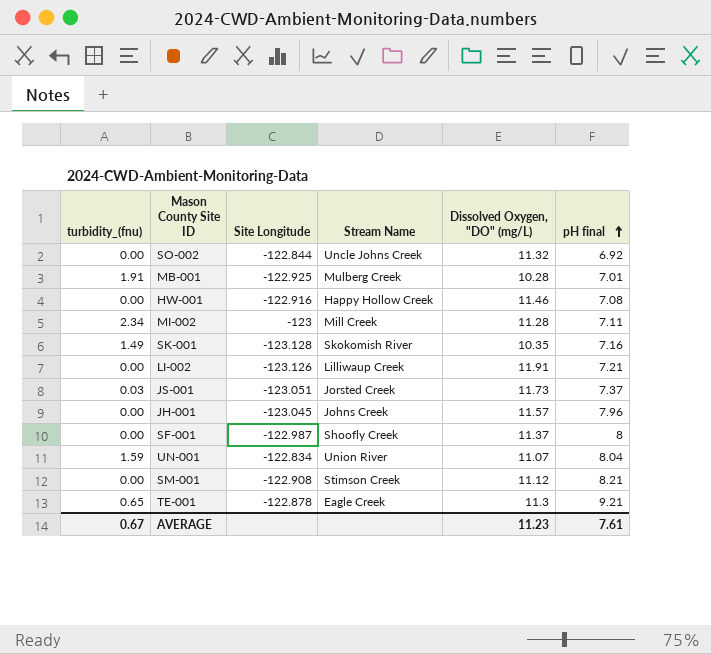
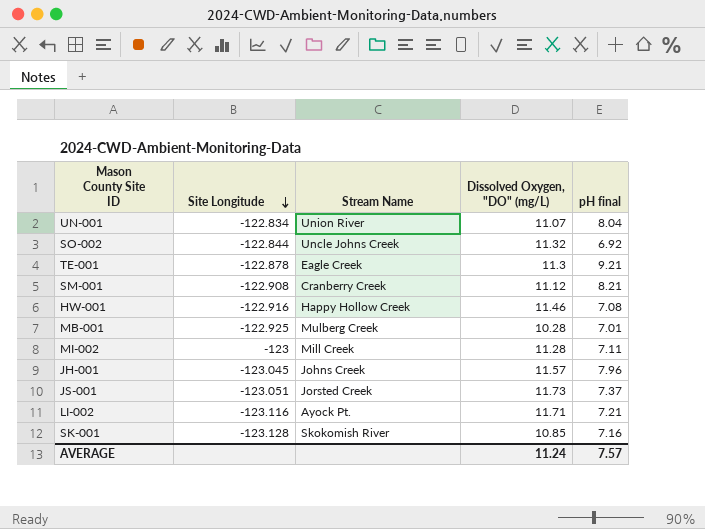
row order: pH final ascending -> Site Longitude descending
column turbidity_(fnu) | position: 1 -> none
row SF-001: 0.00 | -122.987 | Shoofly Creek | 11.37 | 8 -> none
SM-001 | Stream Name: Stimson Creek -> Cranberry Creek
LI-002 | Site Longitude: -123.126 -> -123.116
LI-002 | Stream Name: Lilliwaup Creek -> Ayock Pt.
LI-002 | Dissolved Oxygen, "DO" (mg/L): 11.91 -> 11.71
SK-001 | Dissolved Oxygen, "DO" (mg/L): 10.35 -> 10.85
AVERAGE | Dissolved Oxygen, "DO" (mg/L): 11.23 -> 11.24
AVERAGE | pH final: 7.61 -> 7.57

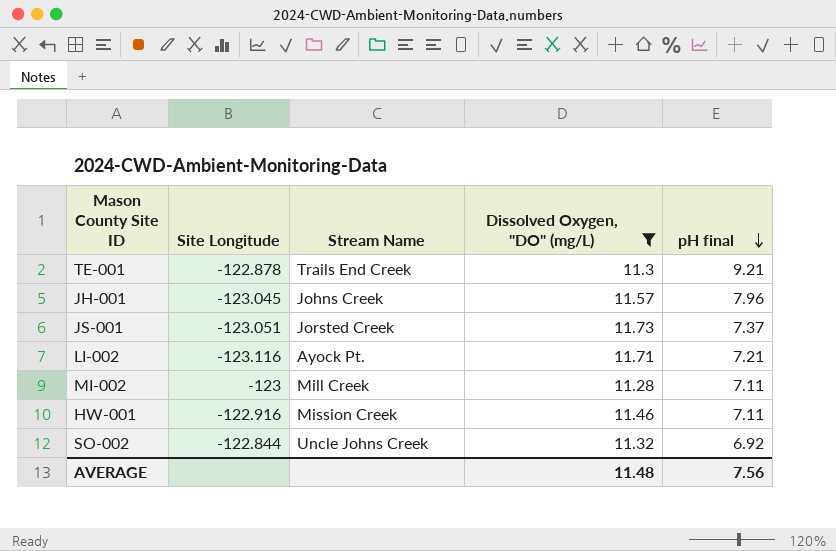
filter: none -> Dissolved Oxygen, "DO" (mg/L) >= 11.28
row order: Site Longitude descending -> pH final descending
TE-001 | Stream Name: Eagle Creek -> Trails End Creek
HW-001 | Stream Name: Happy Hollow Creek -> Mission Creek
HW-001 | pH final: 7.08 -> 7.11
AVERAGE | Dissolved Oxygen, "DO" (mg/L): 11.24 -> 11.48
AVERAGE | pH final: 7.57 -> 7.56

